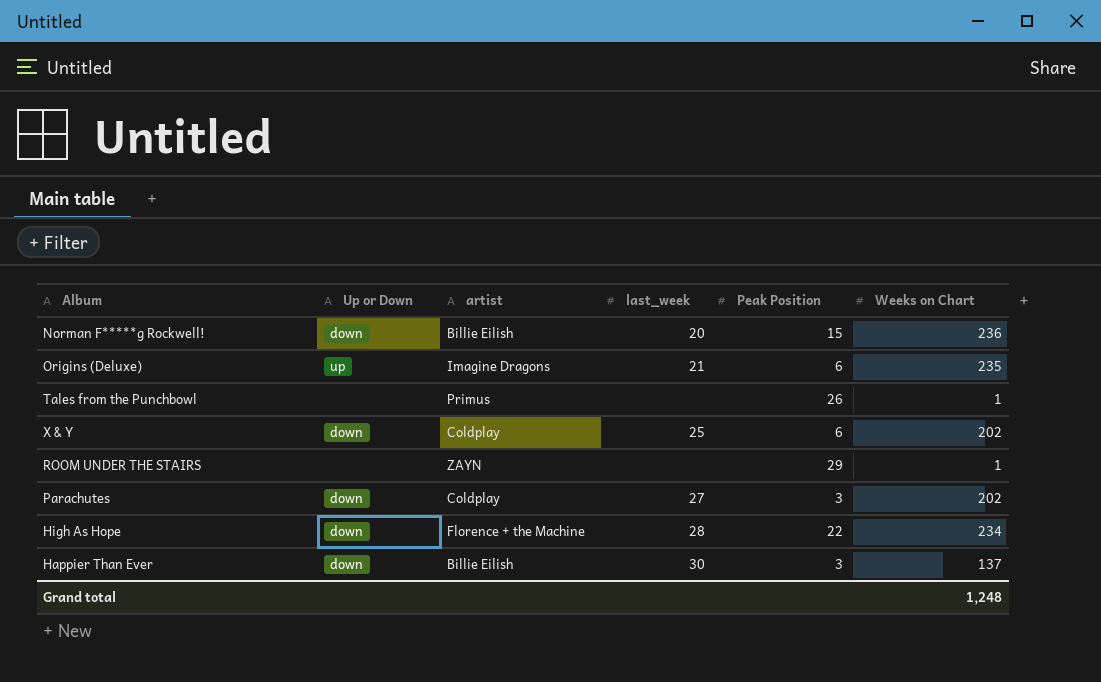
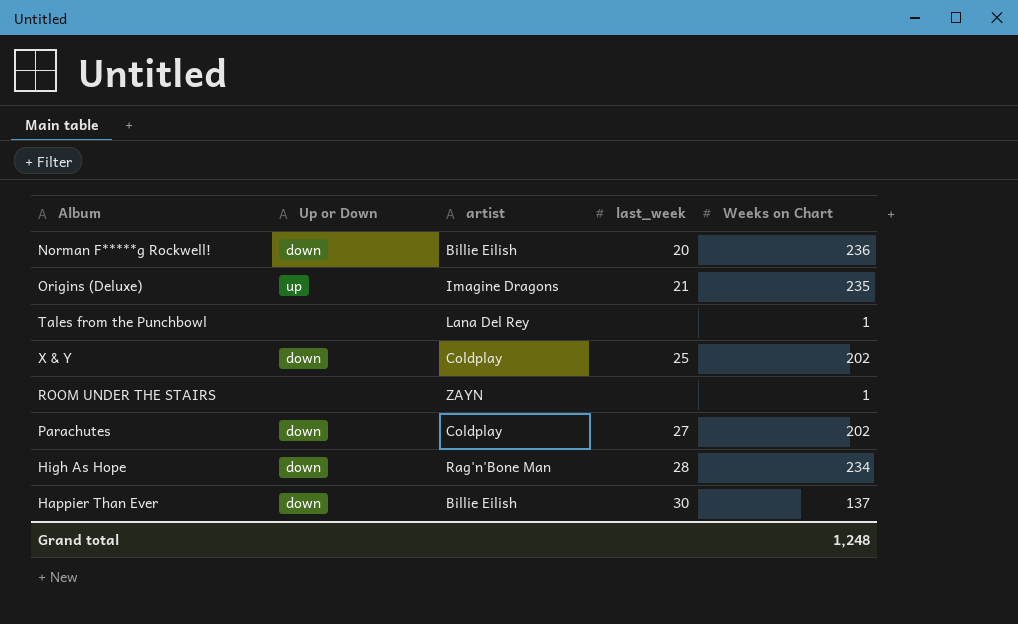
column Peak Position | position: 5 -> none
Tales from the Punchbowl | artist: Primus -> Lana Del Rey
High As Hope | artist: Florence + the Machine -> Rag'n'Bone Man

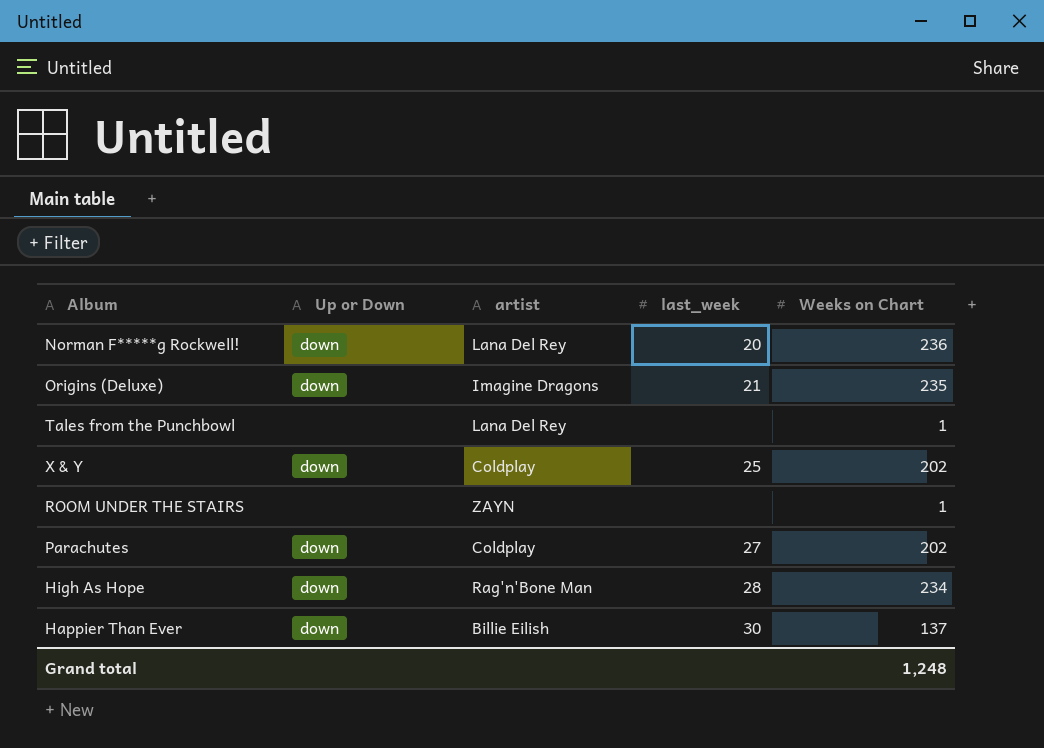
Norman F*****g Rockwell! | artist: Billie Eilish -> Lana Del Rey
Origins (Deluxe) | Up or Down: up -> down

